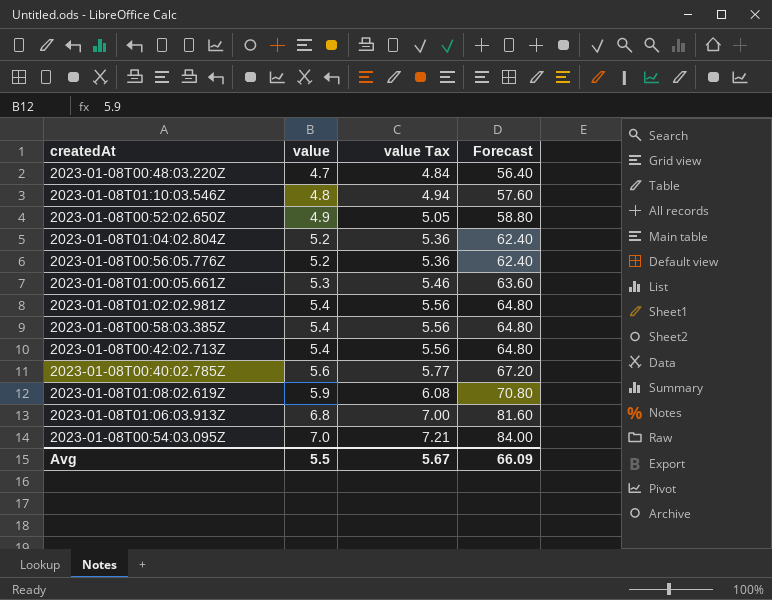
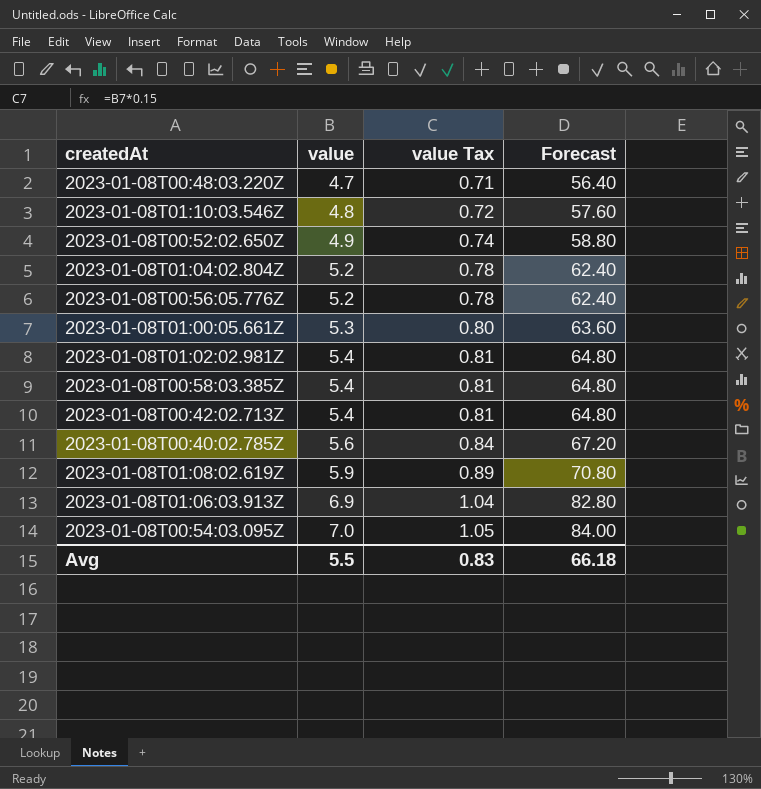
column value Tax | formula: [value] * 1.03 -> [value] * 0.15
2023-01-08T01:06:03.913Z | value: 6.8 -> 6.9
2023-01-08T01:06:03.913Z | Forecast: 81.60 -> 82.80
Avg | value Tax: 5.67 -> 0.83
Avg | Forecast: 66.09 -> 66.18

